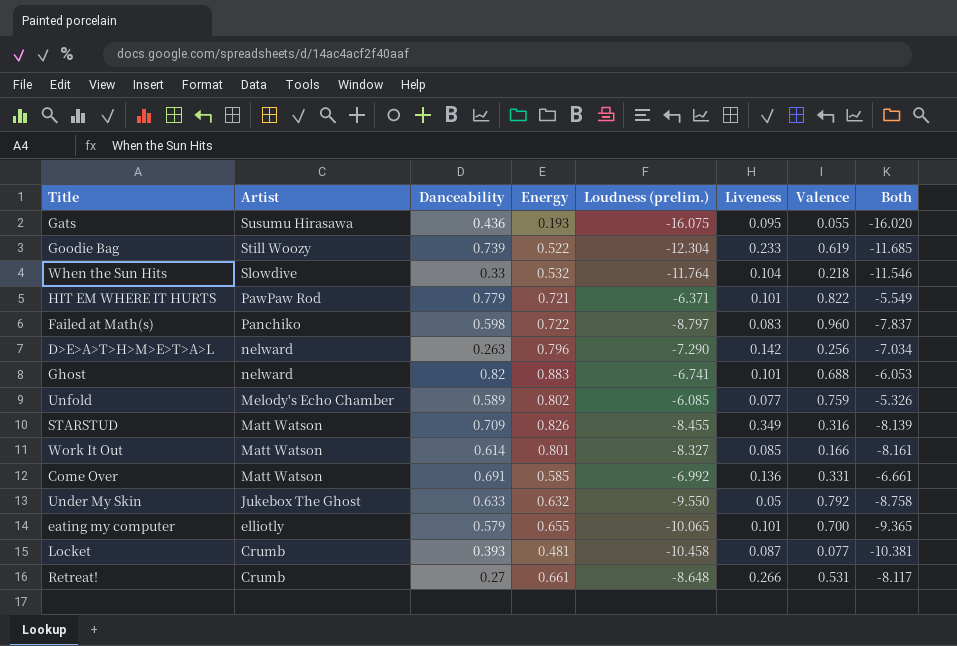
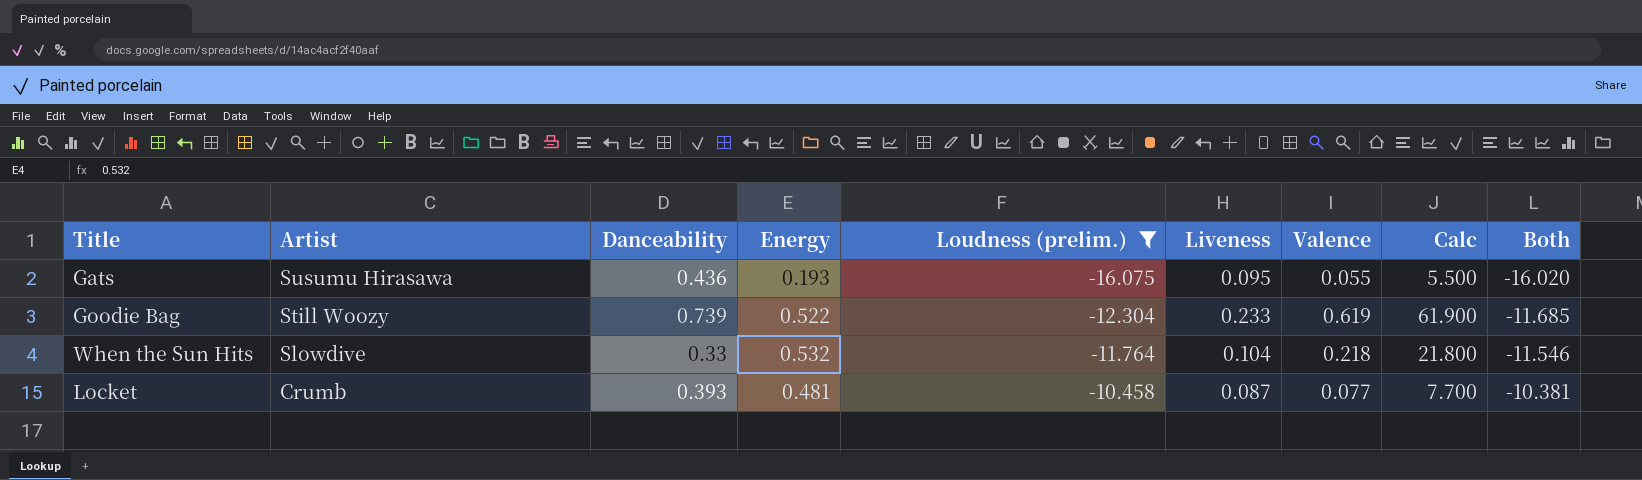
filter: none -> Loudness (prelim.) <= -10.458
column Calc | formula: none -> [Valence] * 100

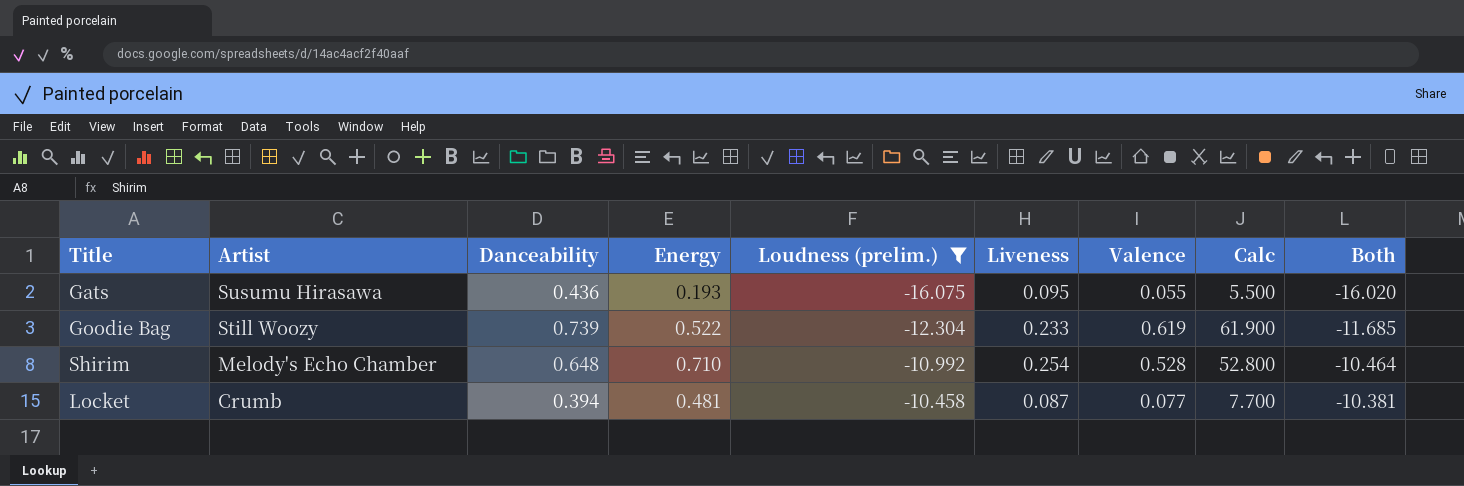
row When the Sun Hits: Slowdive | 0.33 | 0.532 | -11.764 | 0.104 | 0.218 | 21.800 | -11.546 -> none
row Shirim: none -> Melody's Echo Chamber | 0.648 | 0.710 | -10.992 | 0.254 | 0.528 | 52.800 | -10.464
Locket | Danceability: 0.393 -> 0.394

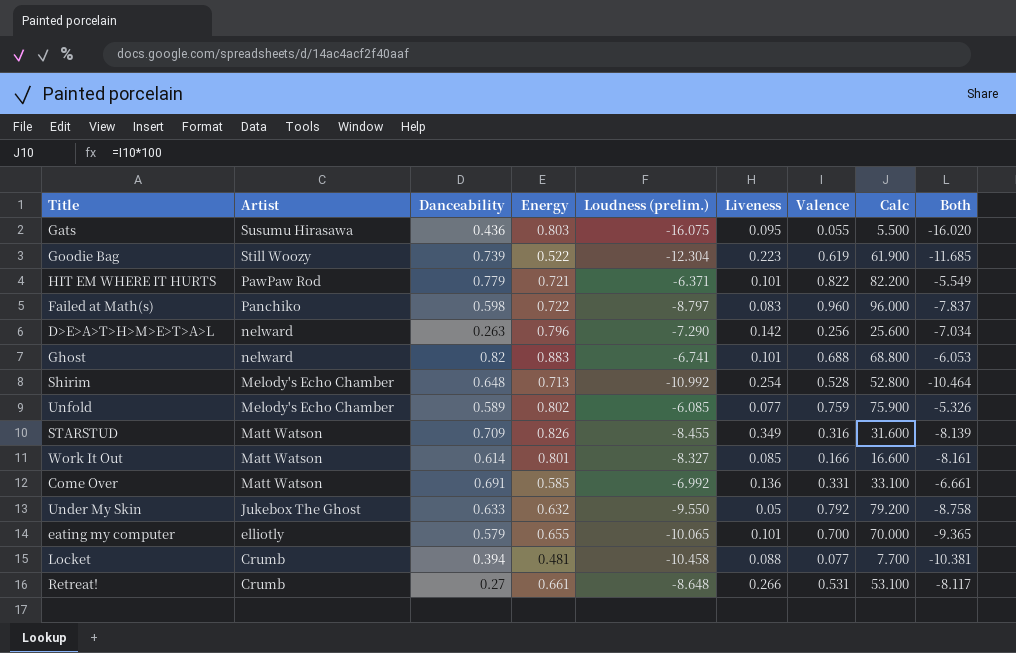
filter: Loudness (prelim.) <= -10.458 -> none
Gats | Energy: 0.193 -> 0.803
Goodie Bag | Liveness: 0.233 -> 0.223
Shirim | Energy: 0.710 -> 0.713
Locket | Liveness: 0.087 -> 0.088

